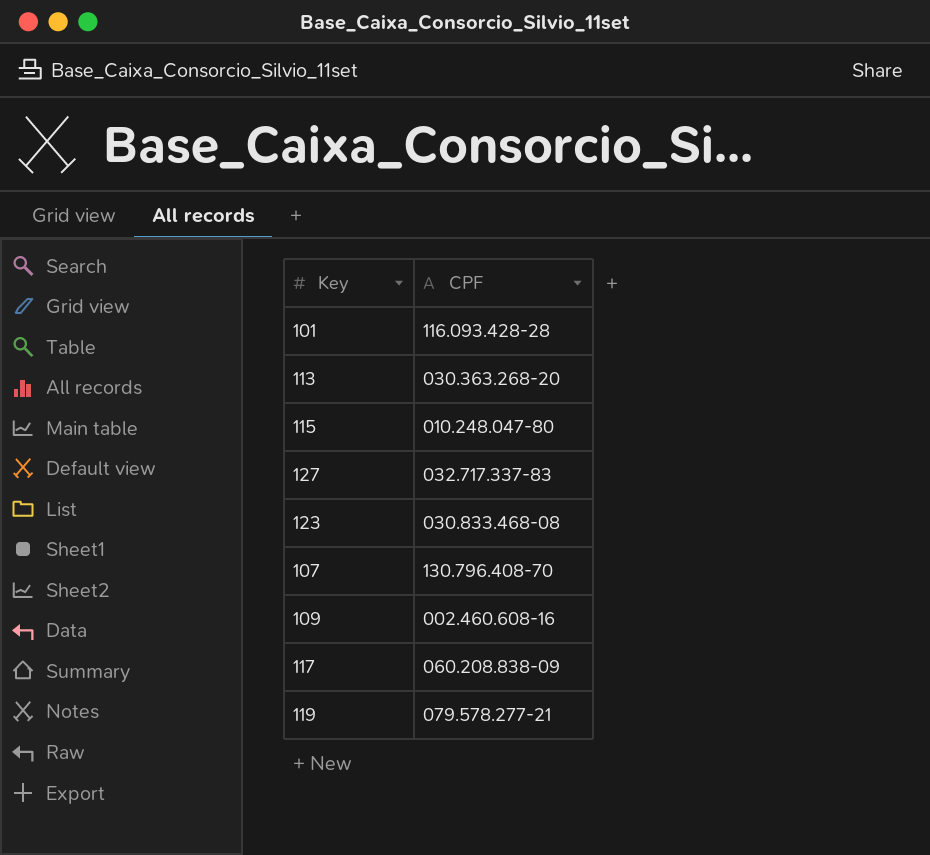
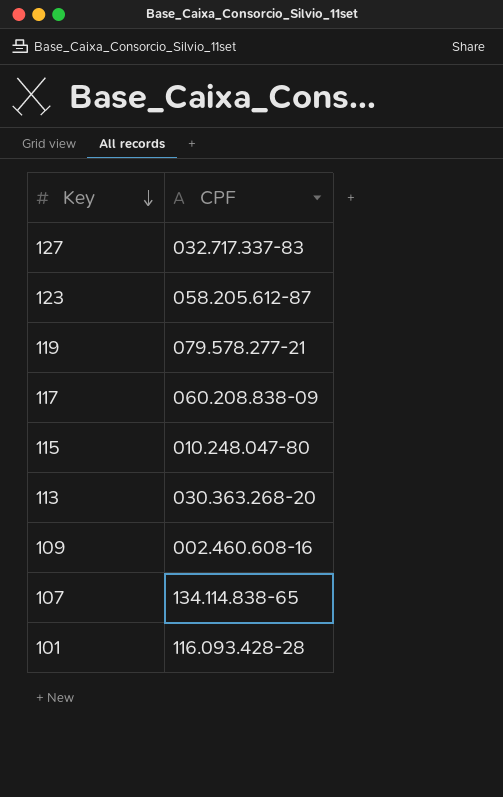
row order: none -> Key descending
123 | CPF: 030.833.468-08 -> 058.205.612-87
107 | CPF: 130.796.408-70 -> 134.114.838-65

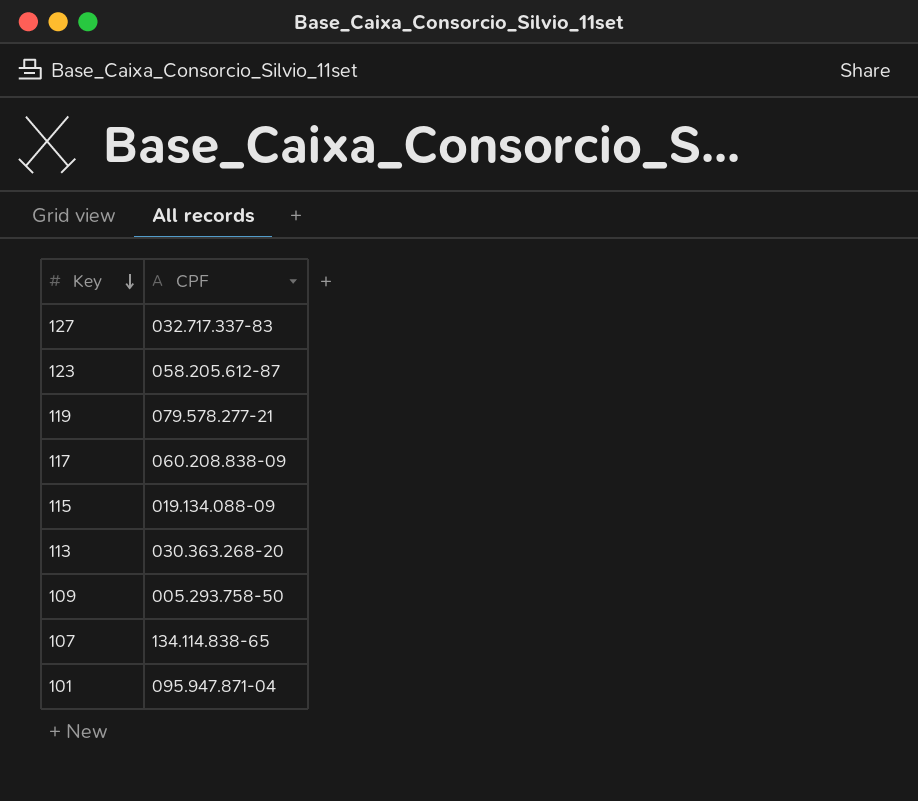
115 | CPF: 010.248.047-80 -> 019.134.088-09
109 | CPF: 002.460.608-16 -> 005.293.758-50
101 | CPF: 116.093.428-28 -> 095.947.871-04

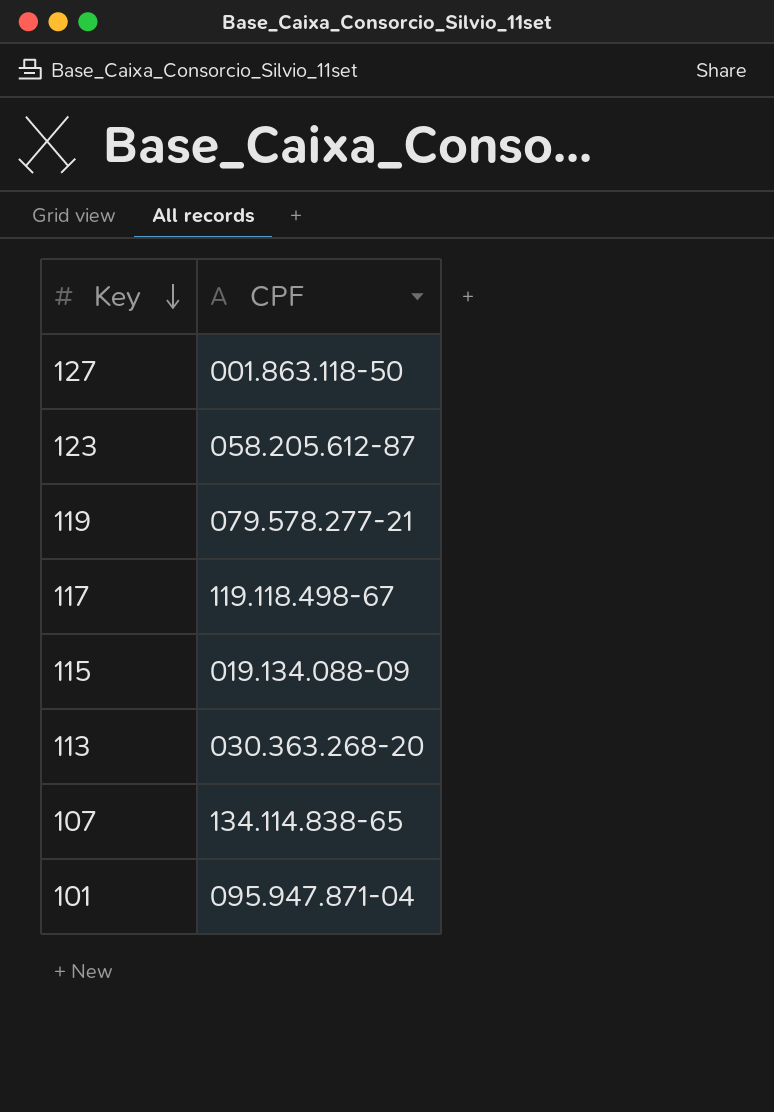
row 109: 005.293.758-50 -> none
127 | CPF: 032.717.337-83 -> 001.863.118-50
117 | CPF: 060.208.838-09 -> 119.118.498-67

